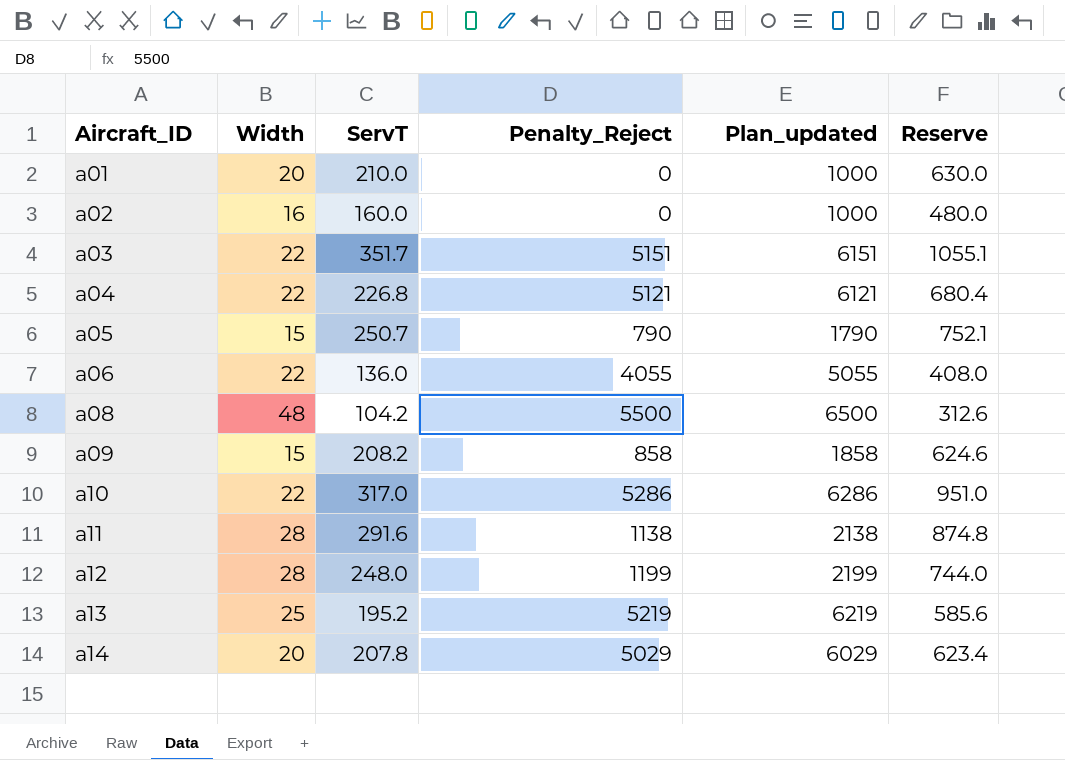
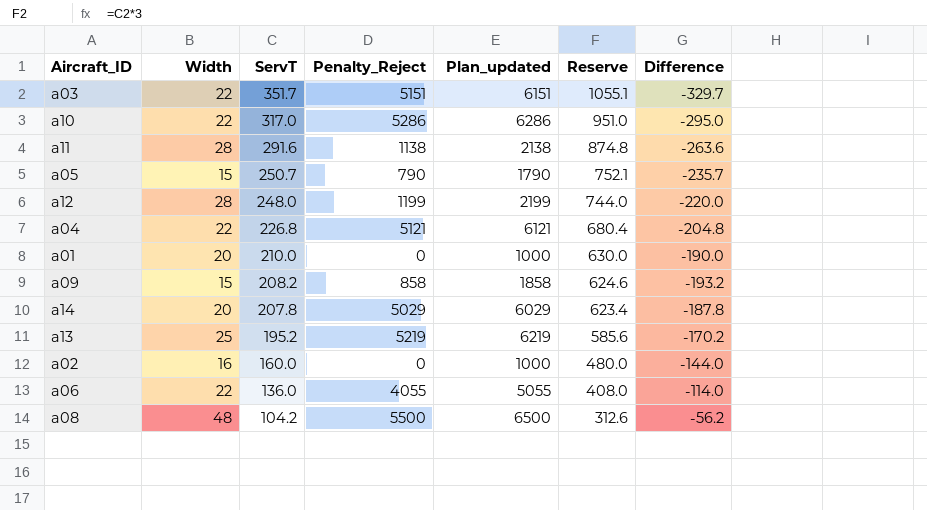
row order: Aircraft_ID ascending -> ServT descending
column Difference | formula: none -> [Width] - [ServT]

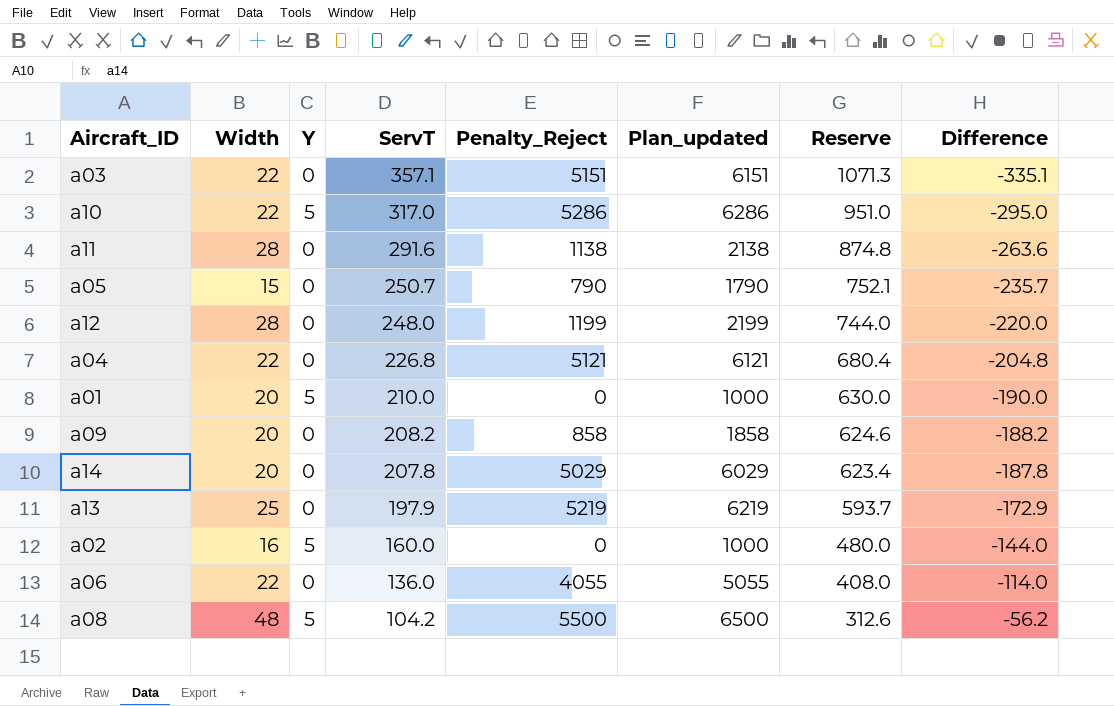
column Y | position: none -> 3
a03 | ServT: 351.7 -> 357.1
a03 | Reserve: 1055.1 -> 1071.3
a03 | Difference: -329.7 -> -335.1
a09 | Width: 15 -> 20
a09 | Difference: -193.2 -> -188.2
a13 | ServT: 195.2 -> 197.9
a13 | Reserve: 585.6 -> 593.7
a13 | Difference: -170.2 -> -172.9

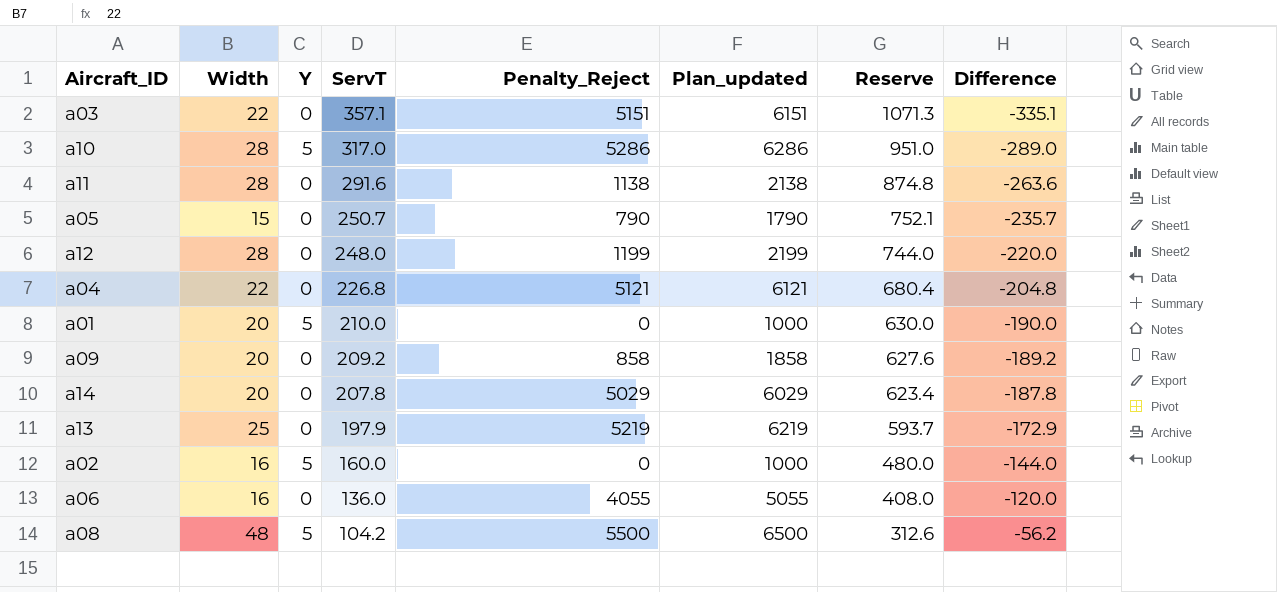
a10 | Width: 22 -> 28
a10 | Difference: -295.0 -> -289.0
a09 | ServT: 208.2 -> 209.2
a09 | Reserve: 624.6 -> 627.6
a09 | Difference: -188.2 -> -189.2
a06 | Width: 22 -> 16
a06 | Difference: -114.0 -> -120.0

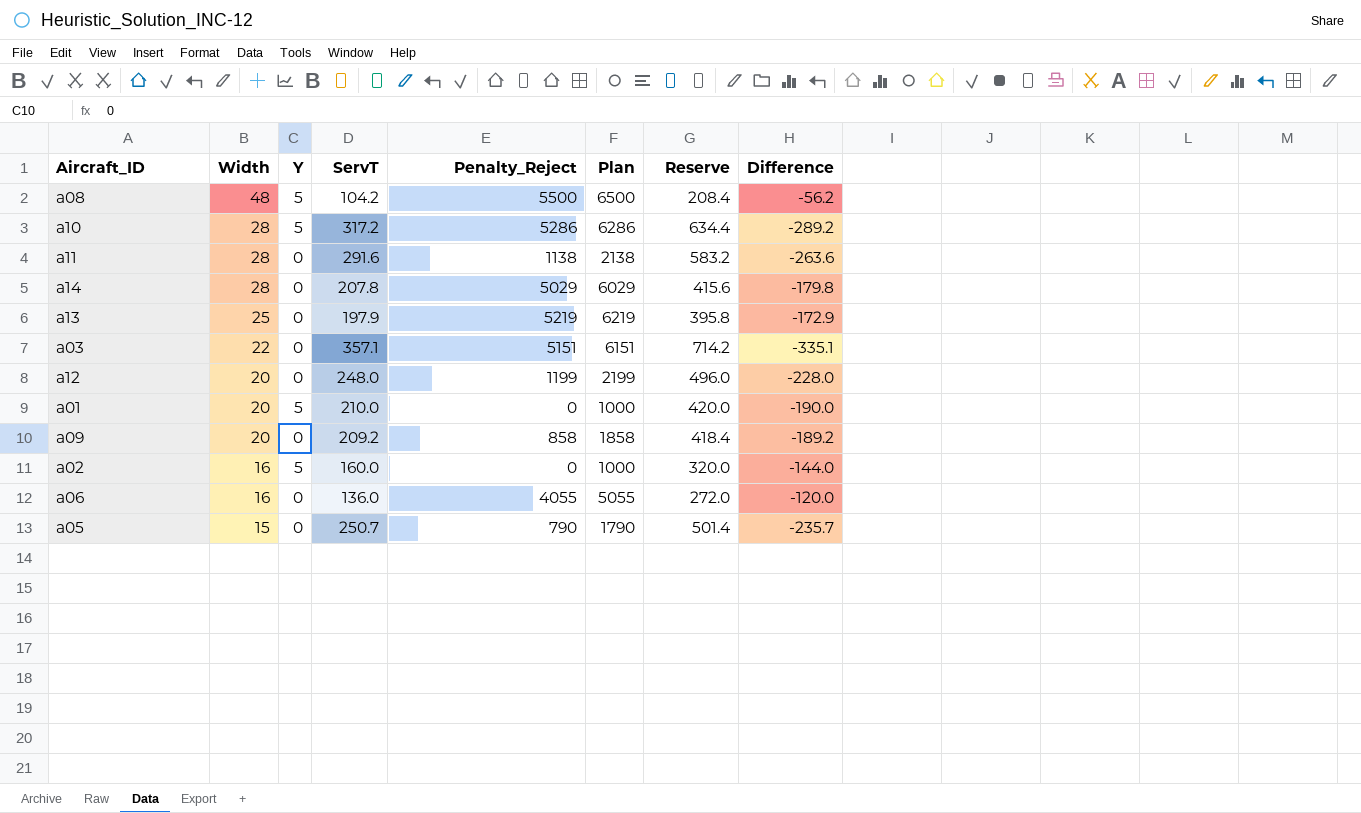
row order: ServT descending -> Width descending
column name: Plan_updated -> Plan
column Reserve | formula: [ServT] * 3 -> [ServT] * 2
row a04: 22 | 0 | 226.8 | 5121 | 6121 | 680.4 | -204.8 -> none
a10 | ServT: 317.0 -> 317.2
a10 | Difference: -289.0 -> -289.2
a14 | Width: 20 -> 28
a14 | Difference: -187.8 -> -179.8
a12 | Width: 28 -> 20
a12 | Difference: -220.0 -> -228.0

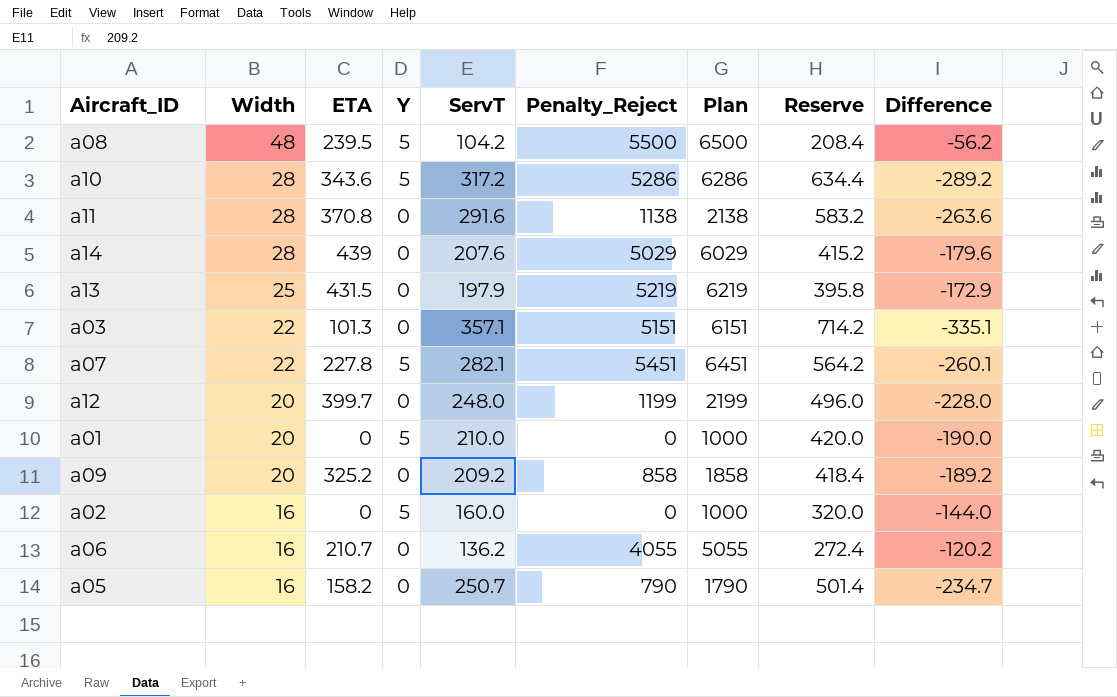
column ETA | position: none -> 3
a14 | ServT: 207.8 -> 207.6
a14 | Reserve: 415.6 -> 415.2
a14 | Difference: -179.8 -> -179.6
row a07: none -> 22 | 227.8 | 5 | 282.1 | 5451 | 6451 | 564.2 | -260.1
a06 | ServT: 136.0 -> 136.2
a06 | Reserve: 272.0 -> 272.4
a06 | Difference: -120.0 -> -120.2
a05 | Width: 15 -> 16
a05 | Difference: -235.7 -> -234.7

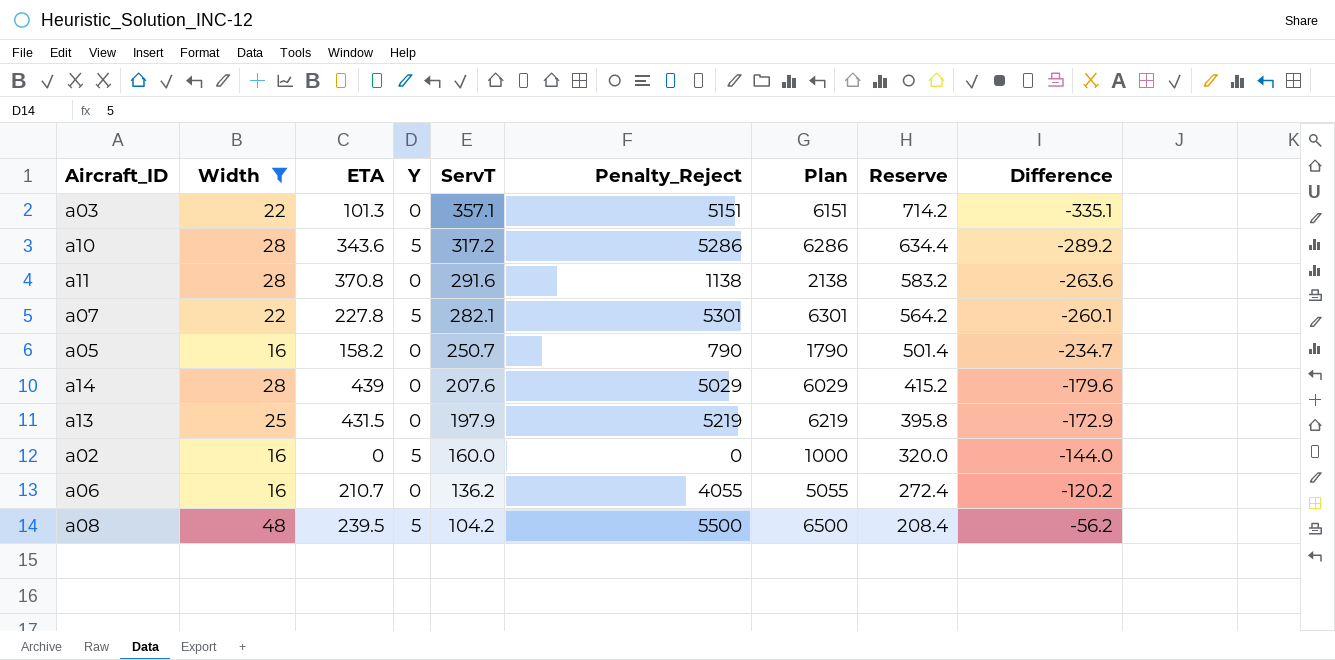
filter: none -> Width != 20
row order: Width descending -> ServT descending
a07 | Penalty_Reject: 5451 -> 5301
a07 | Plan: 6451 -> 6301

